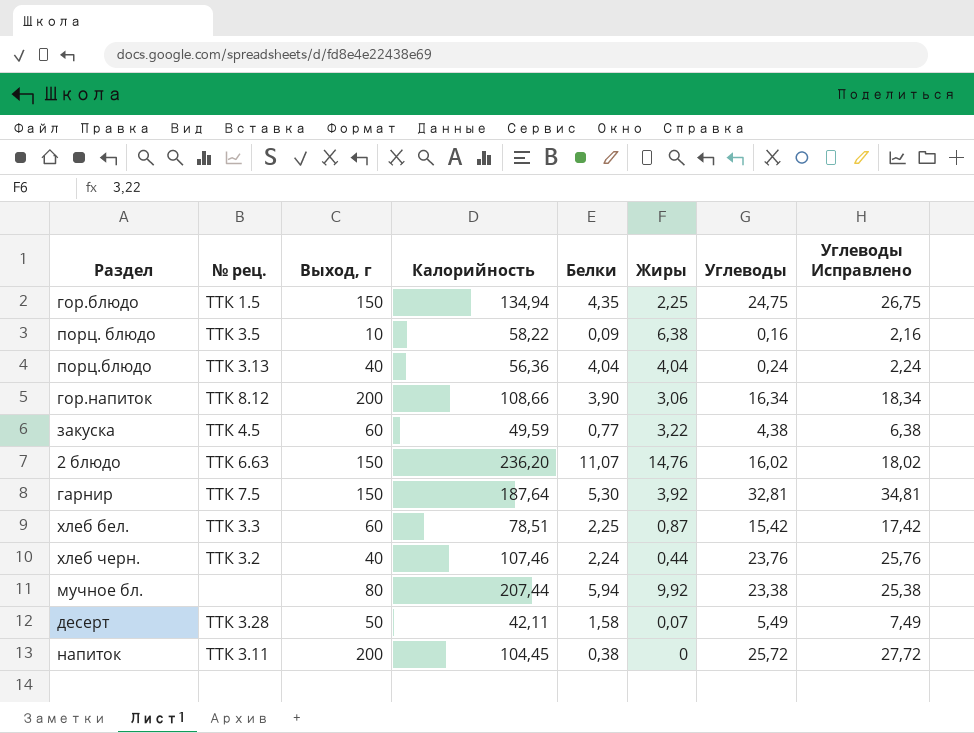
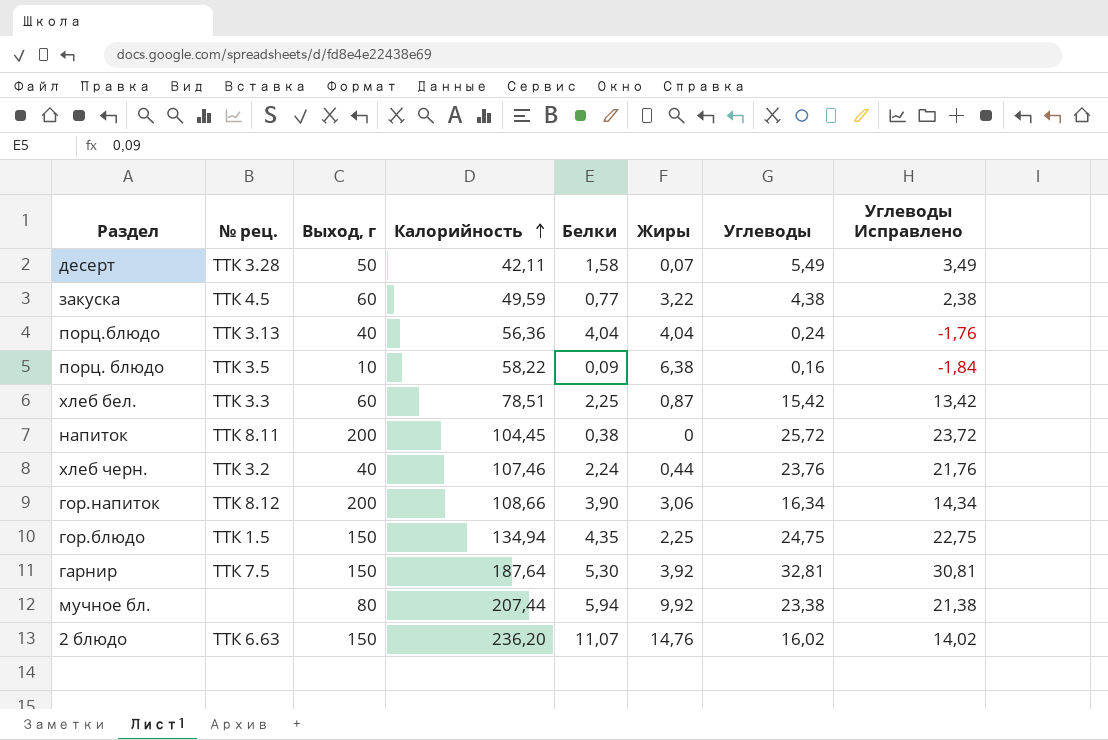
row order: none -> Калорийность ascending
column Углеводы Исправлено | formula: [Углеводы] + 2 -> [Углеводы] - 2
напиток | № рец.: ТТК 3.11 -> ТТК 8.11

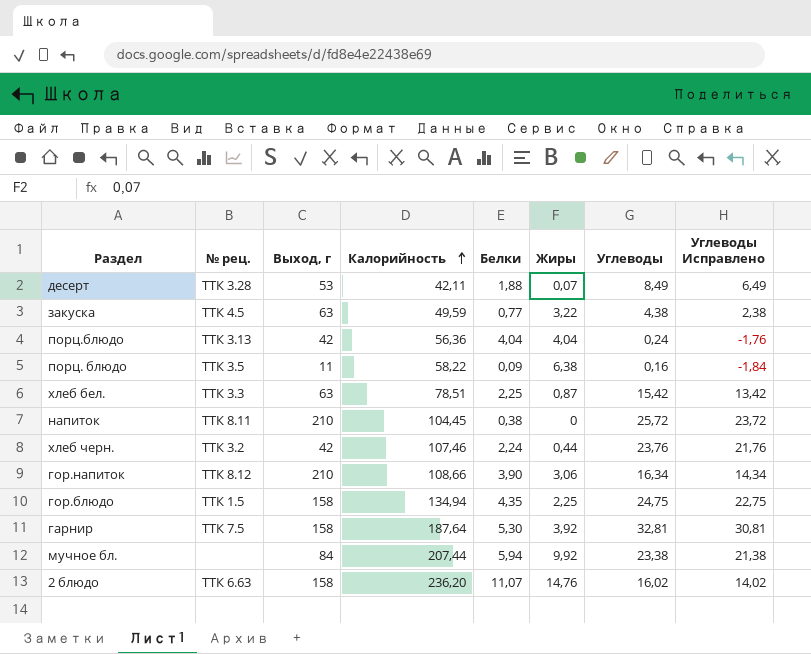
десерт | Выход, г: 50 -> 53
десерт | Белки: 1,58 -> 1,88
десерт | Углеводы: 5,49 -> 8,49
десерт | Углеводы Исправлено: 3,49 -> 6,49
закуска | Выход, г: 60 -> 63
порц.блюдо | Выход, г: 40 -> 42
порц. блюдо | Выход, г: 10 -> 11
хлеб бел. | Выход, г: 60 -> 63
напиток | Выход, г: 200 -> 210
хлеб черн. | Выход, г: 40 -> 42
гор.напиток | Выход, г: 200 -> 210
гор.блюдо | Выход, г: 150 -> 158
гарнир | Выход, г: 150 -> 158
мучное бл. | Выход, г: 80 -> 84
2 блюдо | Выход, г: 150 -> 158

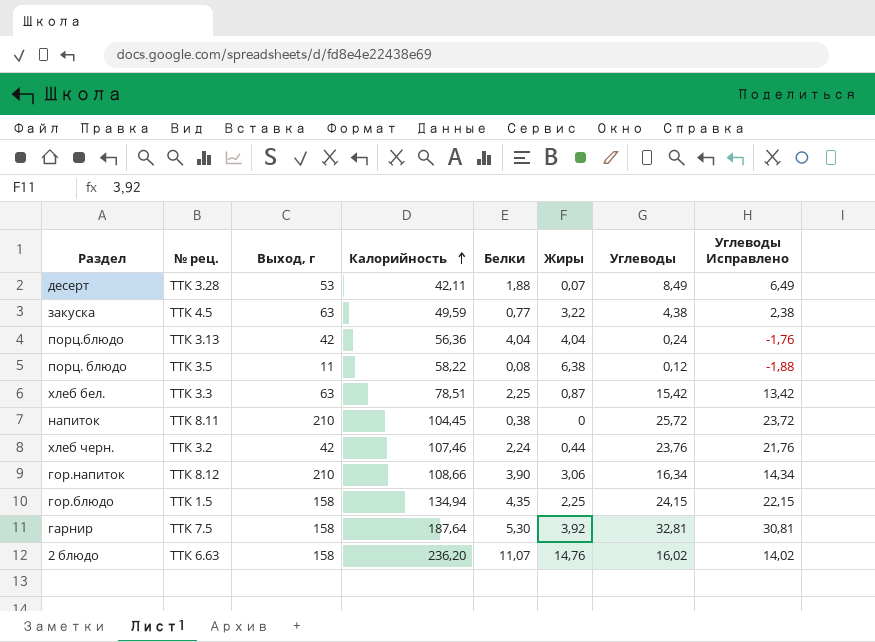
row мучное бл.: none | 84 | 207,44 | 5,94 | 9,92 | 23,38 | 21,38 -> none
порц. блюдо | Белки: 0,09 -> 0,08
порц. блюдо | Углеводы: 0,16 -> 0,12
порц. блюдо | Углеводы Исправлено: -1,84 -> -1,88
гор.блюдо | Углеводы: 24,75 -> 24,15
гор.блюдо | Углеводы Исправлено: 22,75 -> 22,15

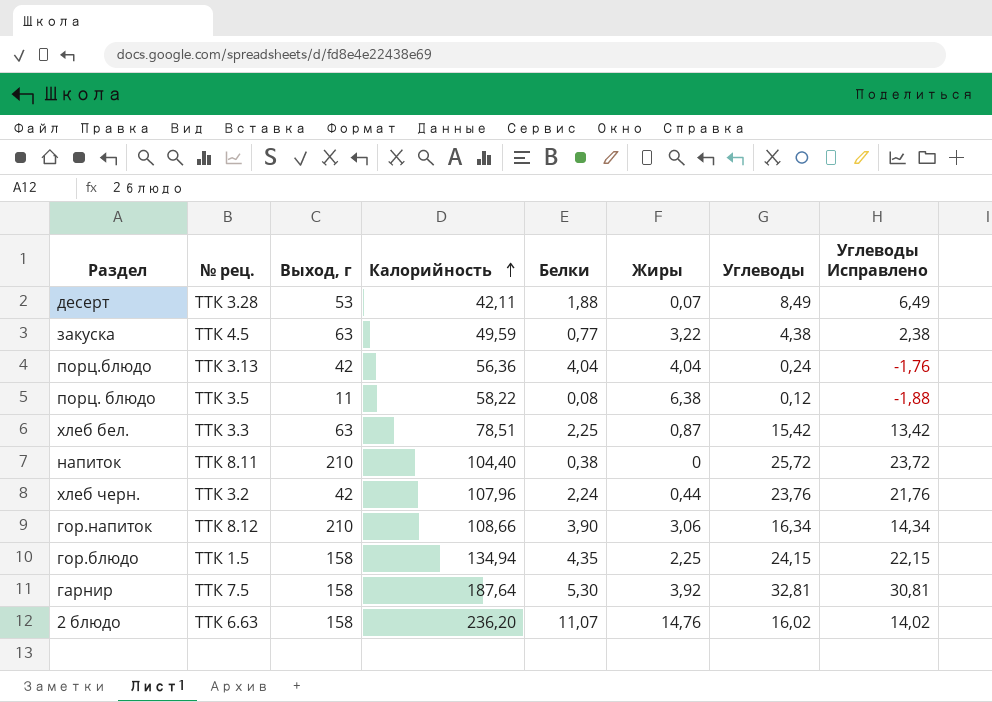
напиток | Калорийность: 104,45 -> 104,40
хлеб черн. | Калорийность: 107,46 -> 107,96

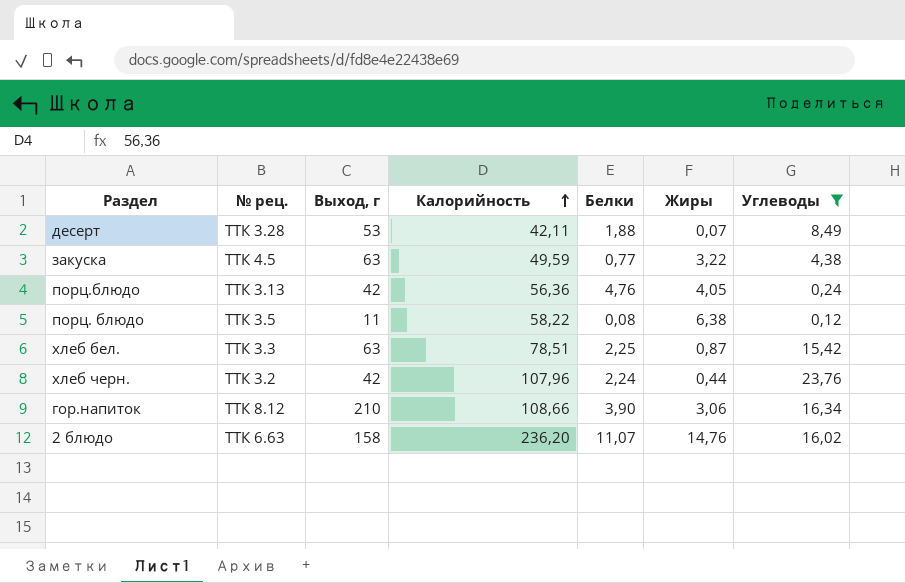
filter: none -> Углеводы <= 23,76
column Углеводы Исправлено | formula: [Углеводы] - 2 -> none
порц.блюдо | Белки: 4,04 -> 4,76
порц.блюдо | Жиры: 4,04 -> 4,05

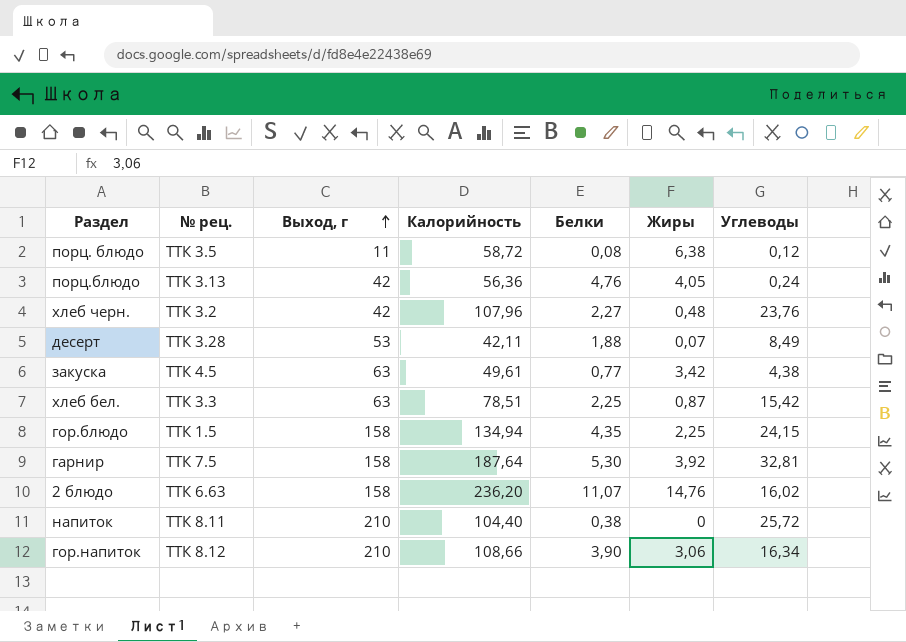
filter: Углеводы <= 23,76 -> none
row order: Калорийность ascending -> Выход, г ascending
порц. блюдо | Калорийность: 58,22 -> 58,72
хлеб черн. | Белки: 2,24 -> 2,27
хлеб черн. | Жиры: 0,44 -> 0,48
закуска | Калорийность: 49,59 -> 49,61
закуска | Жиры: 3,22 -> 3,42

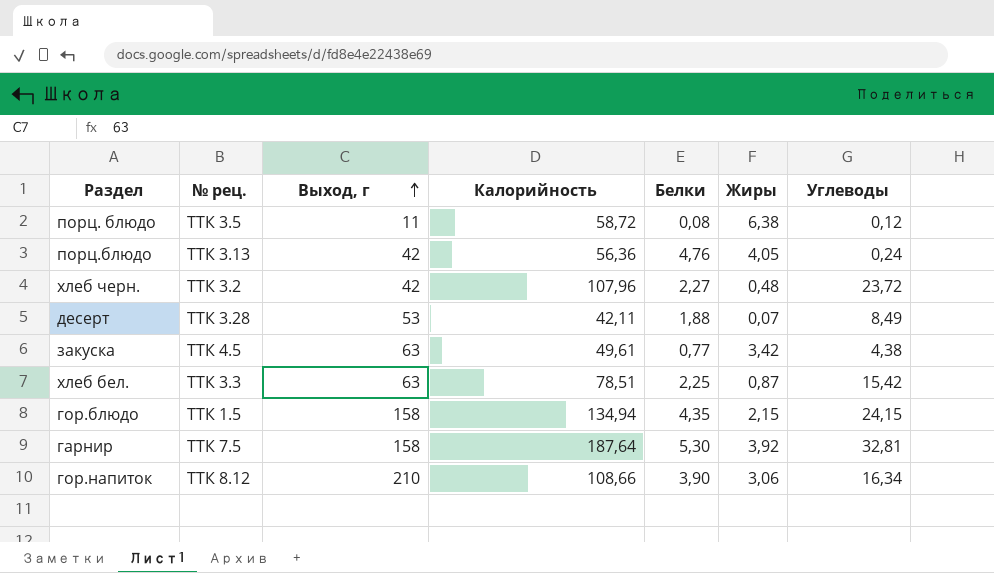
row 2 блюдо: ТТК 6.63 | 158 | 236,20 | 11,07 | 14,76 | 16,02 -> none
row напиток: ТТК 8.11 | 210 | 104,40 | 0,38 | 0 | 25,72 -> none
хлеб черн. | Углеводы: 23,76 -> 23,72
гор.блюдо | Жиры: 2,25 -> 2,15

